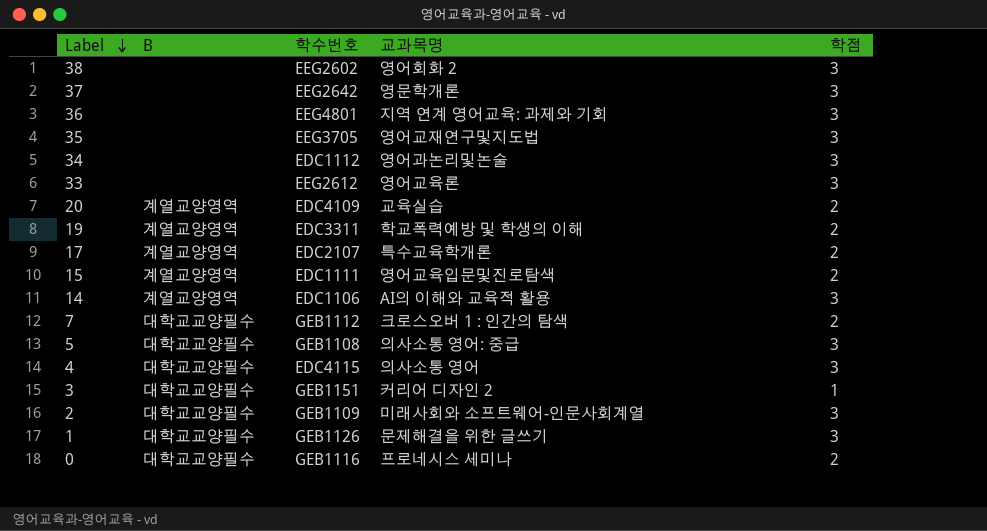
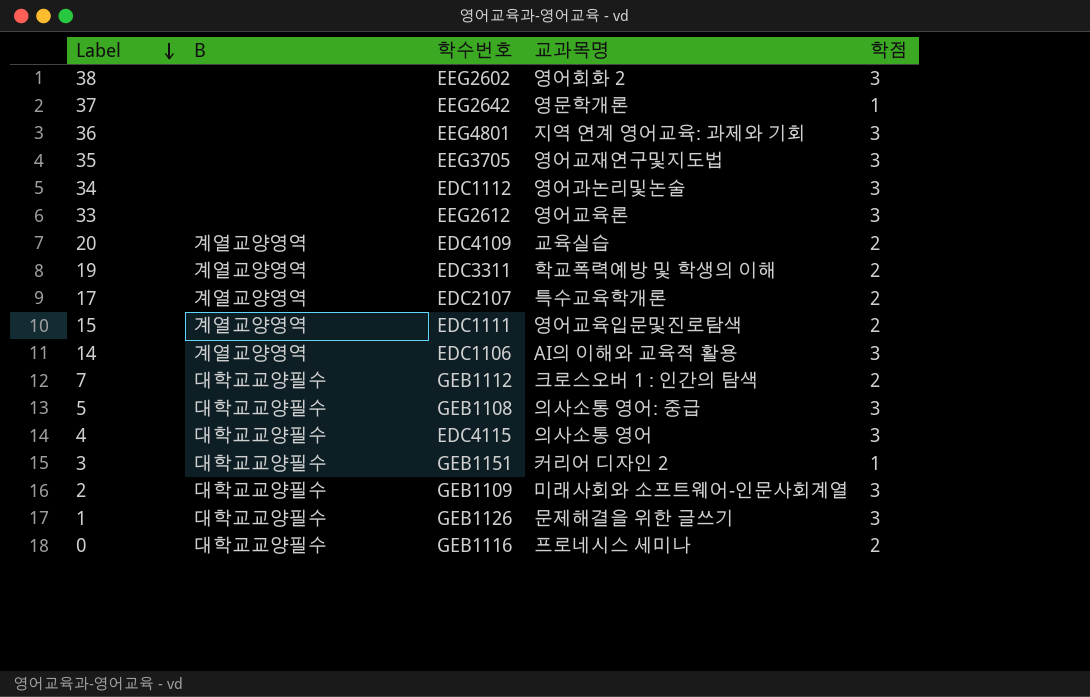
37 | 학점: 3 -> 1

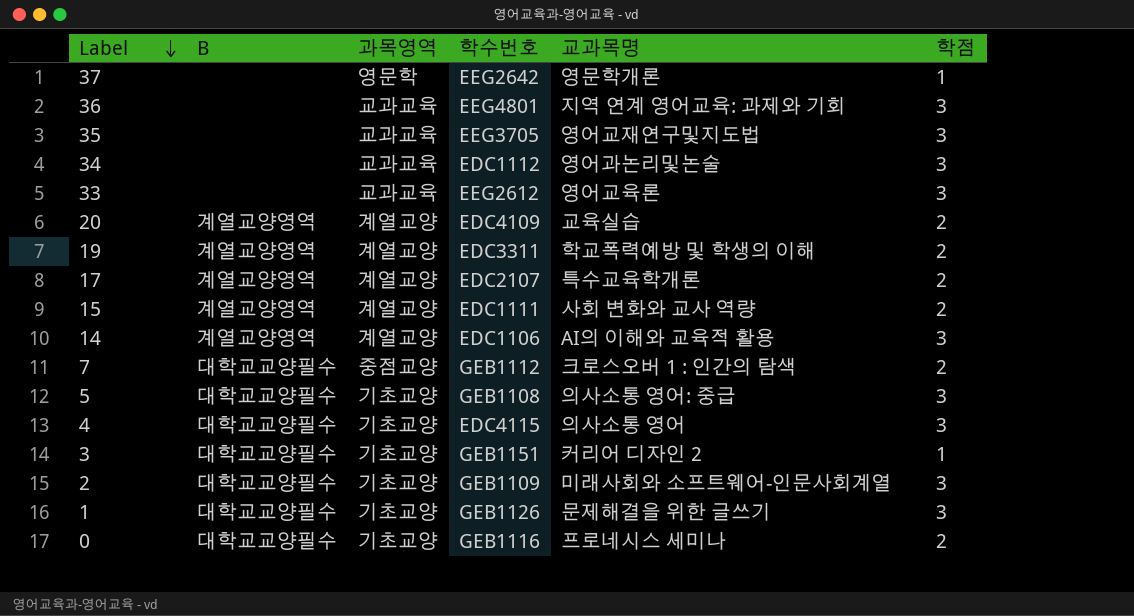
column 과목영역 | position: none -> 3
row 38: none | EEG2602 | 영어회화 2 | 3 -> none
15 | 교과목명: 영어교육입문및진로탐색 -> 사회 변화와 교사 역량

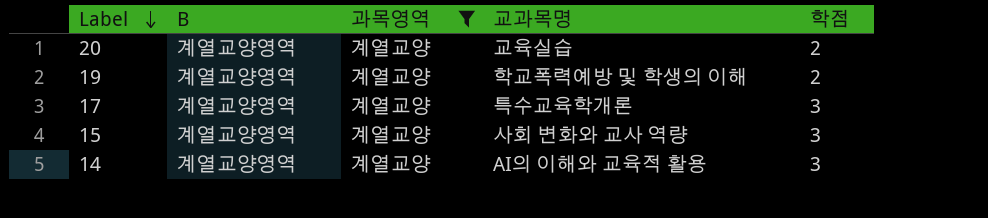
filter: none -> 과목영역 = 계열교양
column 학수번호 | position: 4 -> none
17 | 학점: 2 -> 3
15 | 학점: 2 -> 3

